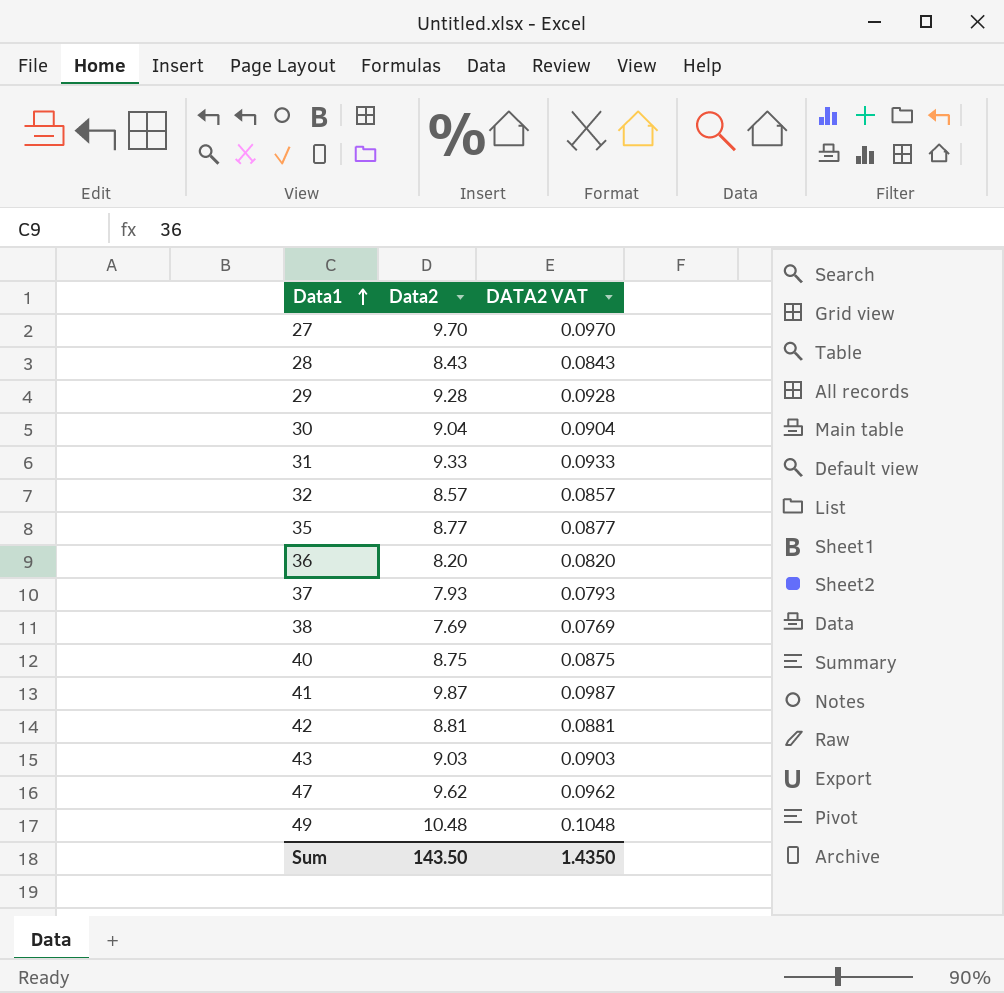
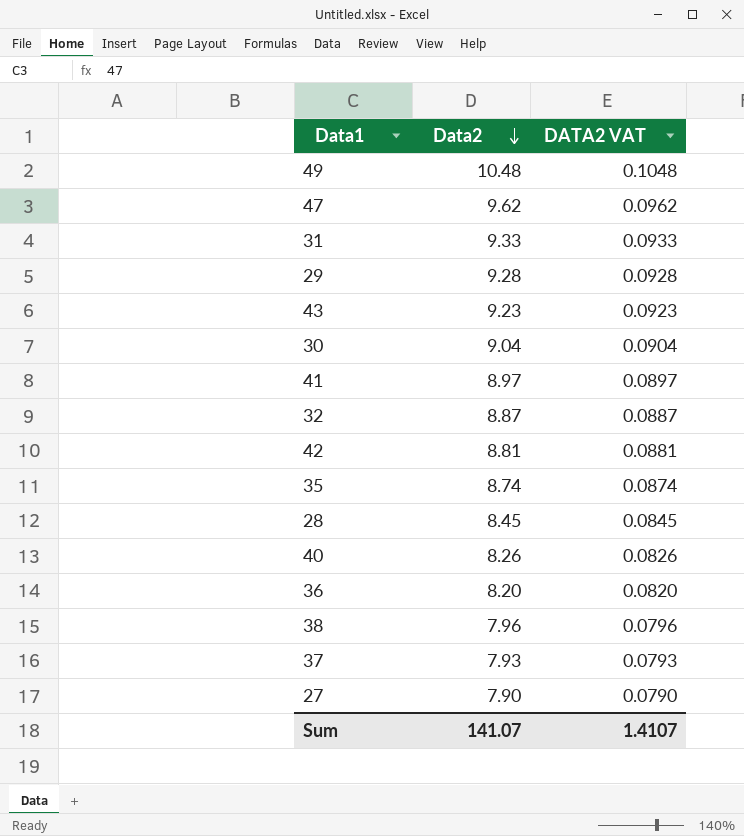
row order: Data1 ascending -> Data2 descending
43 | Data2: 9.03 -> 9.23
43 | DATA2 VAT: 0.0903 -> 0.0923
41 | Data2: 9.87 -> 8.97
41 | DATA2 VAT: 0.0987 -> 0.0897
32 | Data2: 8.57 -> 8.87
32 | DATA2 VAT: 0.0857 -> 0.0887
35 | Data2: 8.77 -> 8.74
35 | DATA2 VAT: 0.0877 -> 0.0874
28 | Data2: 8.43 -> 8.45
28 | DATA2 VAT: 0.0843 -> 0.0845
40 | Data2: 8.75 -> 8.26
40 | DATA2 VAT: 0.0875 -> 0.0826
38 | Data2: 7.69 -> 7.96
38 | DATA2 VAT: 0.0769 -> 0.0796
27 | Data2: 9.70 -> 7.90
27 | DATA2 VAT: 0.0970 -> 0.0790
Sum | Data2: 143.50 -> 141.07
Sum | DATA2 VAT: 1.4350 -> 1.4107

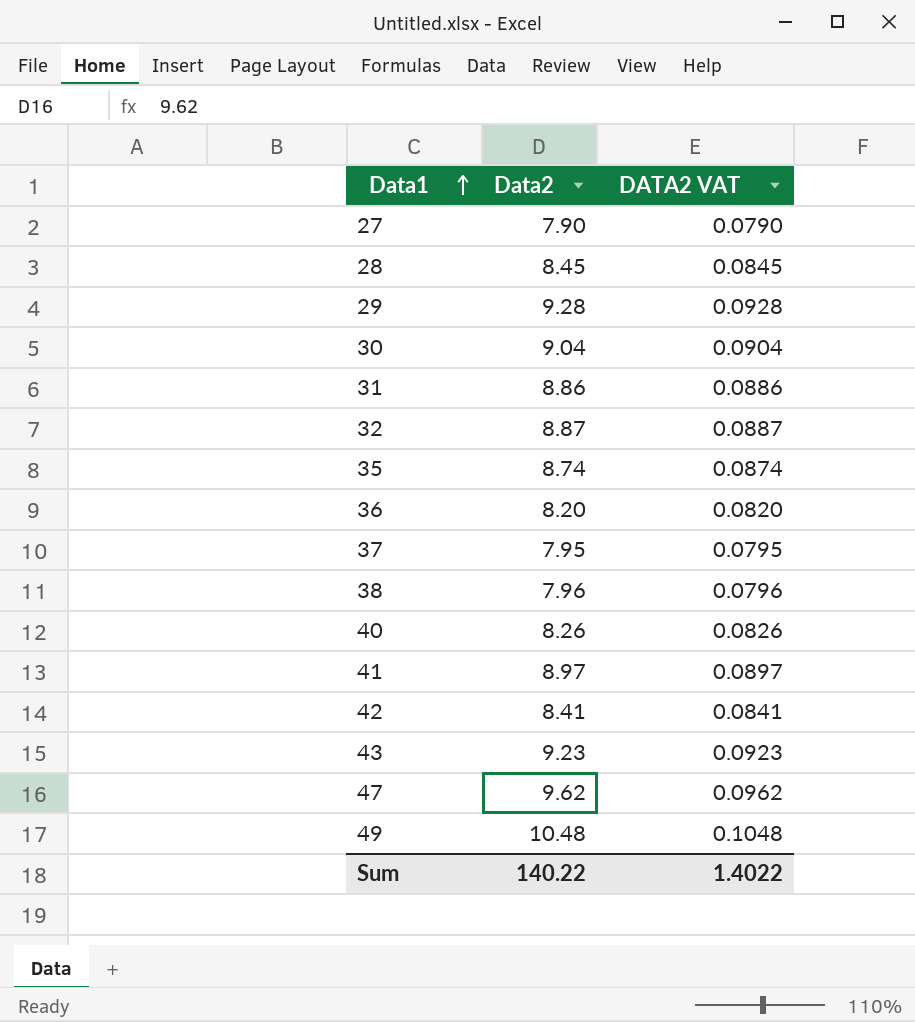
row order: Data2 descending -> Data1 ascending
31 | Data2: 9.33 -> 8.86
31 | DATA2 VAT: 0.0933 -> 0.0886
37 | Data2: 7.93 -> 7.95
37 | DATA2 VAT: 0.0793 -> 0.0795
42 | Data2: 8.81 -> 8.41
42 | DATA2 VAT: 0.0881 -> 0.0841
Sum | Data2: 141.07 -> 140.22
Sum | DATA2 VAT: 1.4107 -> 1.4022

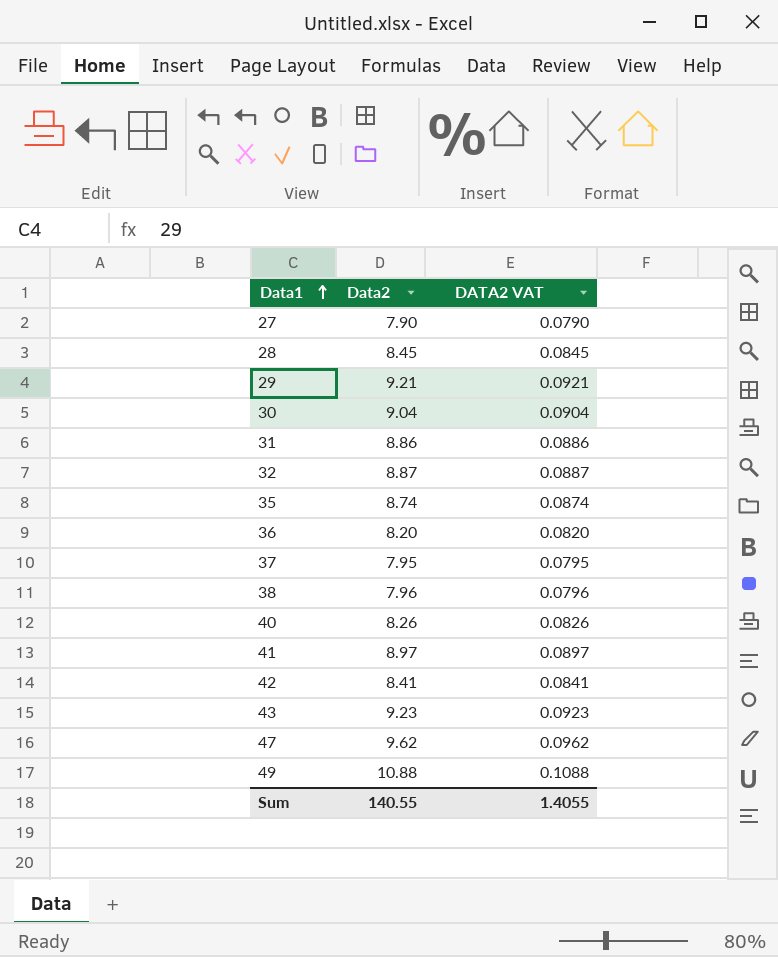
29 | Data2: 9.28 -> 9.21
29 | DATA2 VAT: 0.0928 -> 0.0921
49 | Data2: 10.48 -> 10.88
49 | DATA2 VAT: 0.1048 -> 0.1088
Sum | Data2: 140.22 -> 140.55
Sum | DATA2 VAT: 1.4022 -> 1.4055

